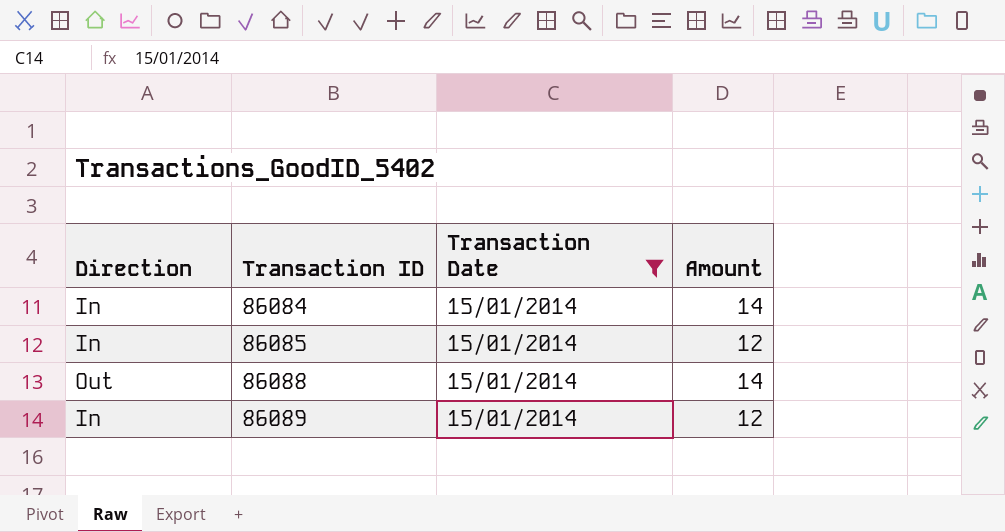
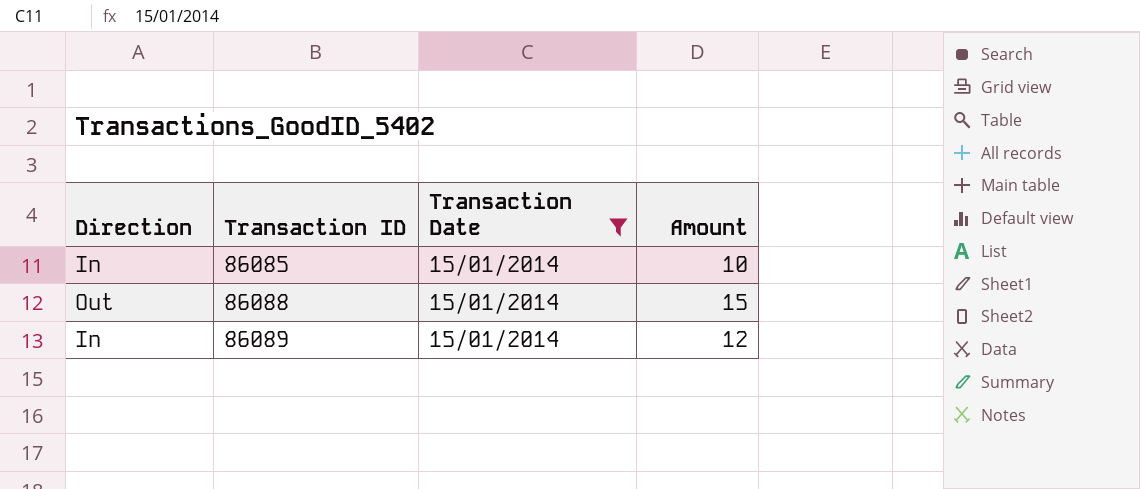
row 86084: In | 15/01/2014 | 14 -> none
86085 | Amount: 12 -> 10
86088 | Amount: 14 -> 15

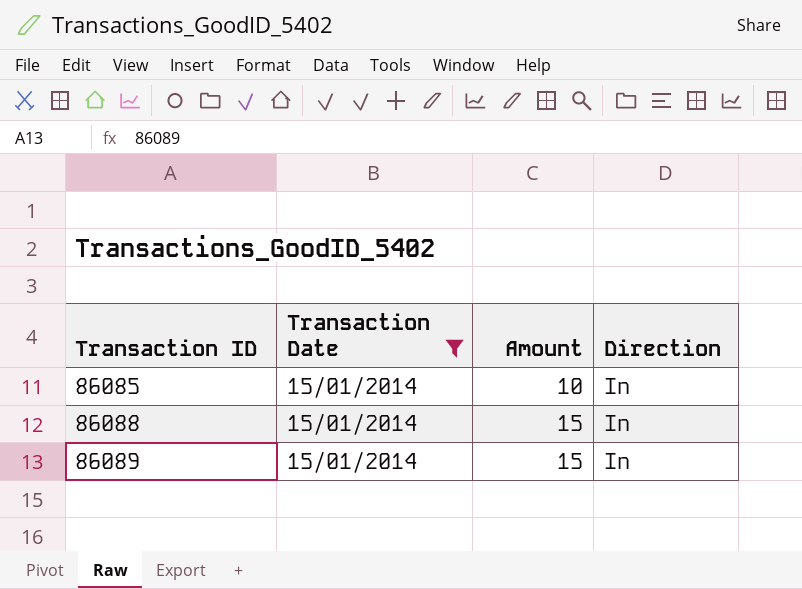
column Direction | position: 1 -> 4
86088 | Direction: Out -> In
86089 | Amount: 12 -> 15

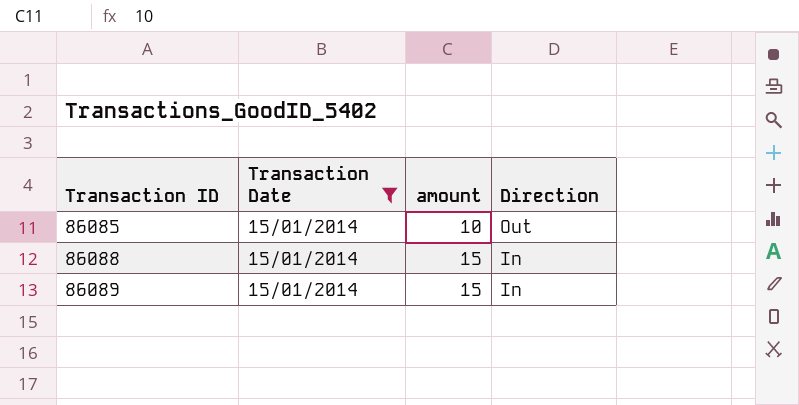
column name: Amount -> amount
86085 | Direction: In -> Out

